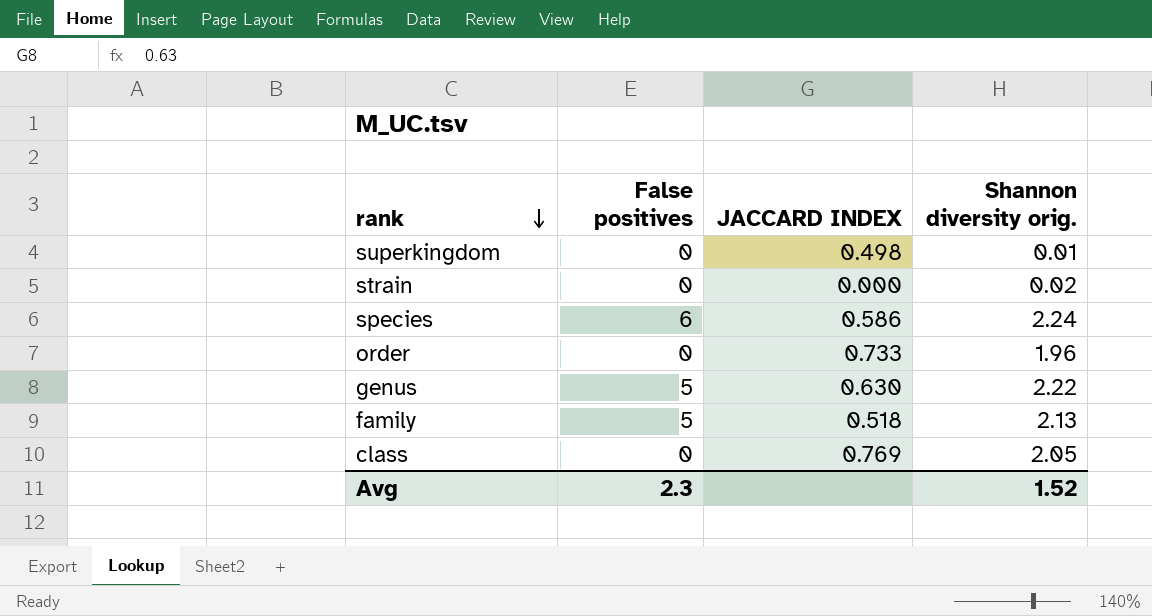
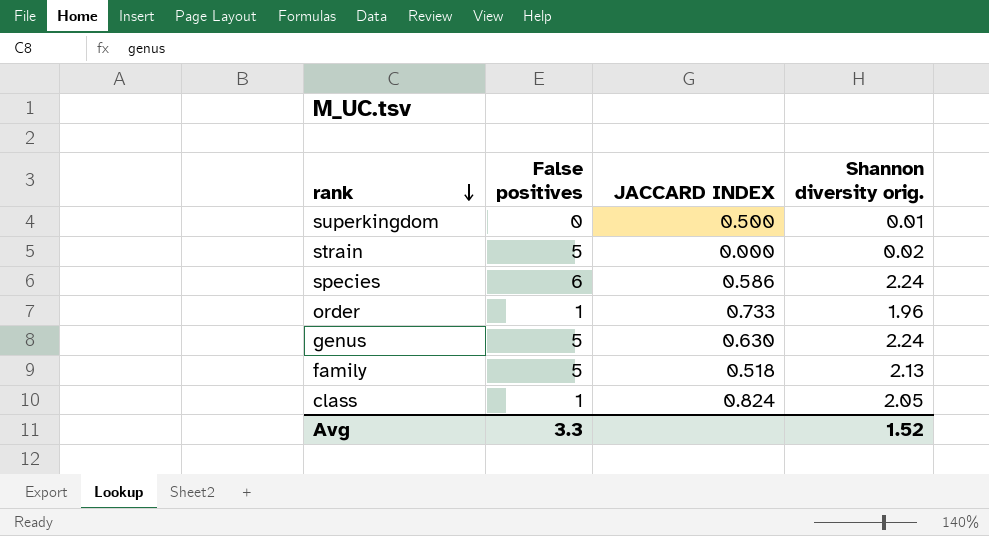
superkingdom | JACCARD INDEX: 0.498 -> 0.500
strain | False positives: 0 -> 5
order | False positives: 0 -> 1
genus | Shannon diversity orig.: 2.22 -> 2.24
class | False positives: 0 -> 1
class | JACCARD INDEX: 0.769 -> 0.824
Avg | False positives: 2.3 -> 3.3

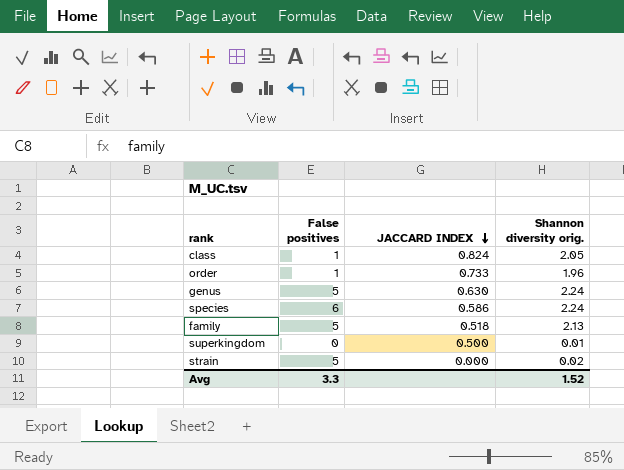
row order: rank descending -> JACCARD INDEX descending

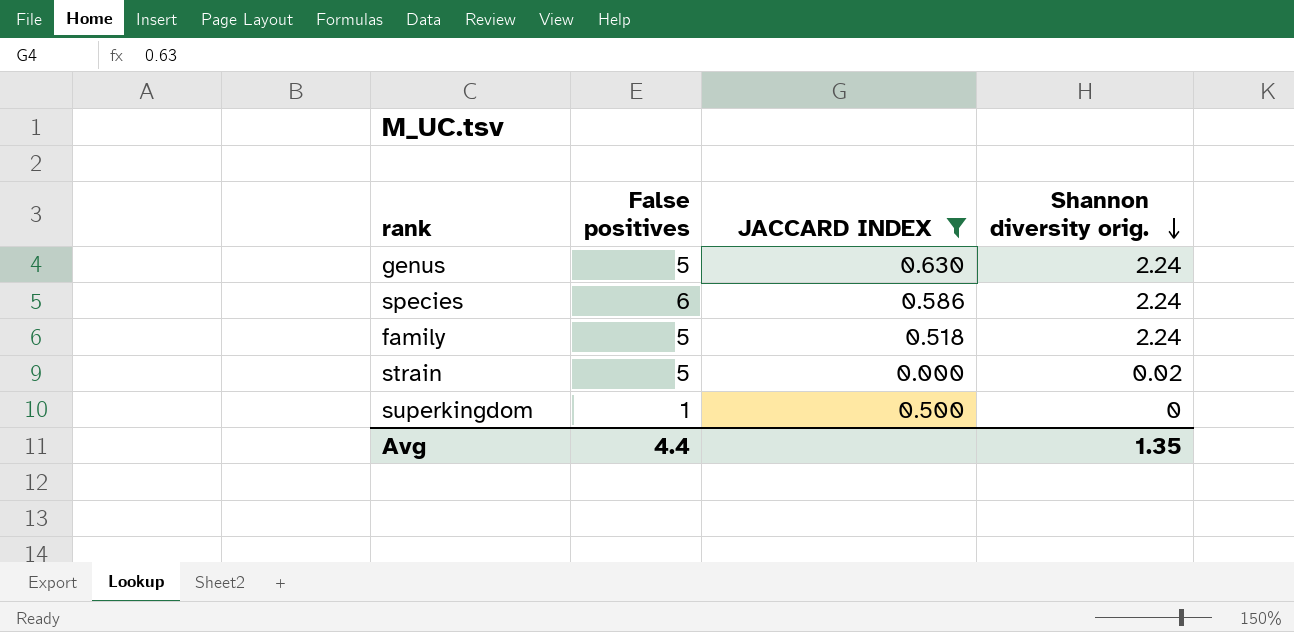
filter: none -> JACCARD INDEX <= 0.630
row order: JACCARD INDEX descending -> Shannon diversity orig. descending
family | Shannon diversity orig.: 2.13 -> 2.24
superkingdom | False positives: 0 -> 1
superkingdom | Shannon diversity orig.: 0.01 -> 0
Avg | False positives: 3.3 -> 4.4
Avg | Shannon diversity orig.: 1.52 -> 1.35

